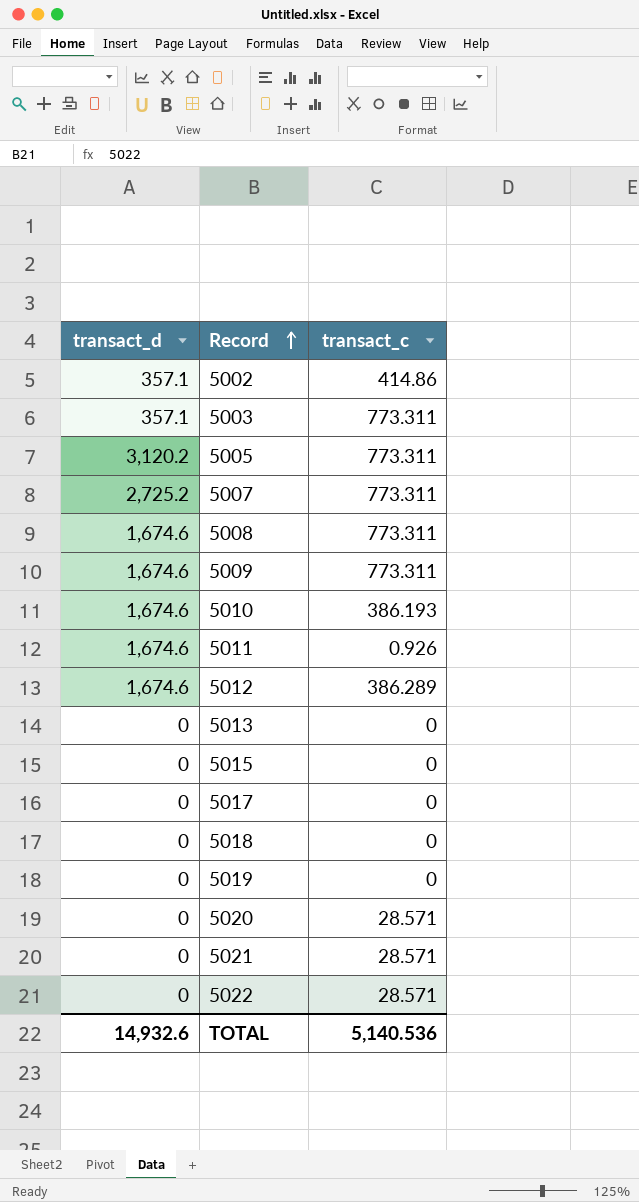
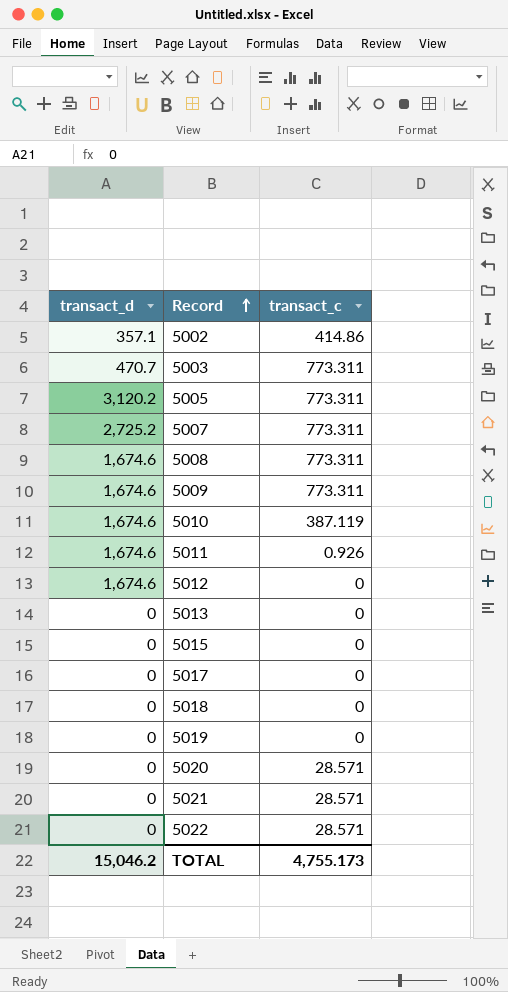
5003 | transact_d: 357.1 -> 470.7
5010 | transact_c: 386.193 -> 387.119
5012 | transact_c: 386.289 -> 0
TOTAL | transact_d: 14,932.6 -> 15,046.2
TOTAL | transact_c: 5,140.536 -> 4,755.173

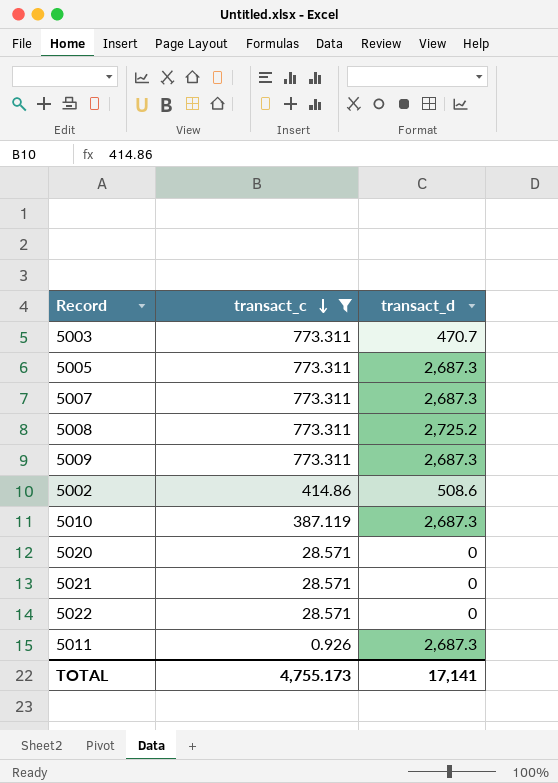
filter: none -> transact_c != 0
row order: Record ascending -> transact_c descending
column transact_d | position: 1 -> 3
5005 | transact_d: 3,120.2 -> 2,687.3
5007 | transact_d: 2,725.2 -> 2,687.3
5008 | transact_d: 1,674.6 -> 2,725.2
5009 | transact_d: 1,674.6 -> 2,687.3
5002 | transact_d: 357.1 -> 508.6
5010 | transact_d: 1,674.6 -> 2,687.3
5011 | transact_d: 1,674.6 -> 2,687.3
TOTAL | transact_d: 15,046.2 -> 17,141

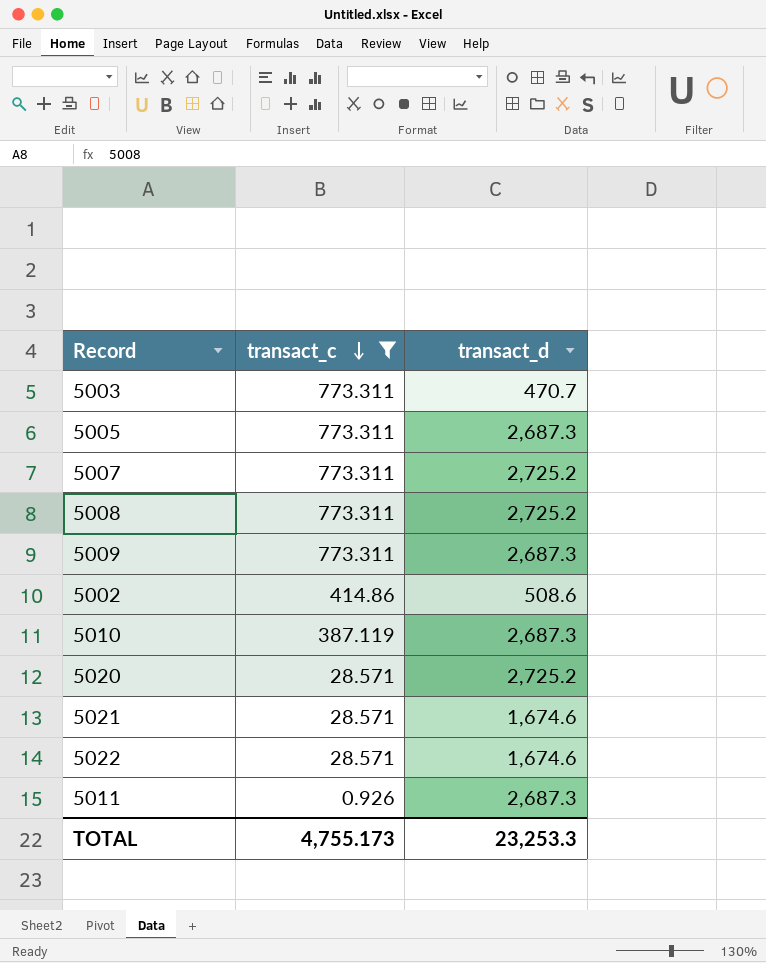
5007 | transact_d: 2,687.3 -> 2,725.2
5020 | transact_d: 0 -> 2,725.2
5021 | transact_d: 0 -> 1,674.6
5022 | transact_d: 0 -> 1,674.6
TOTAL | transact_d: 17,141 -> 23,253.3

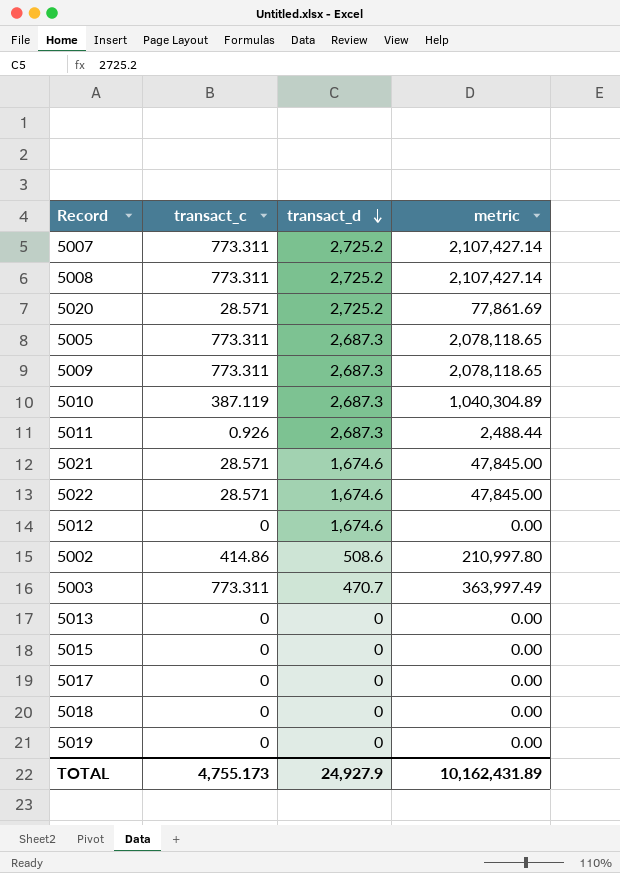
filter: transact_c != 0 -> none
row order: transact_c descending -> transact_d descending
column metric | formula: none -> [transact_c] * [transact_d]
TOTAL | transact_d: 23,253.3 -> 24,927.9

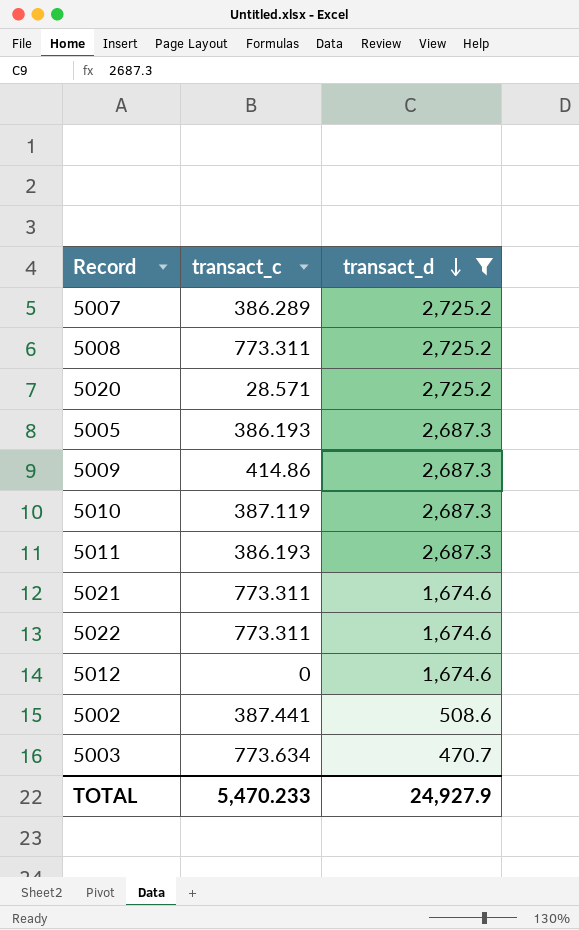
filter: none -> transact_d != 0
column metric | formula: [transact_c] * [transact_d] -> none
5007 | transact_c: 773.311 -> 386.289
5005 | transact_c: 773.311 -> 386.193
5009 | transact_c: 773.311 -> 414.86
5011 | transact_c: 0.926 -> 386.193
5021 | transact_c: 28.571 -> 773.311
5022 | transact_c: 28.571 -> 773.311
5002 | transact_c: 414.86 -> 387.441
5003 | transact_c: 773.311 -> 773.634
TOTAL | transact_c: 4,755.173 -> 5,470.233

